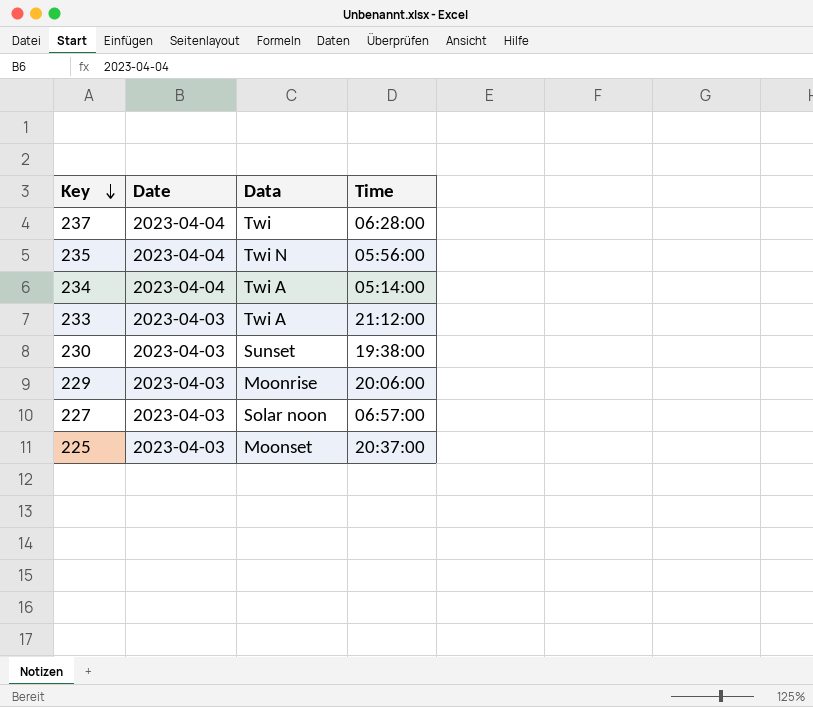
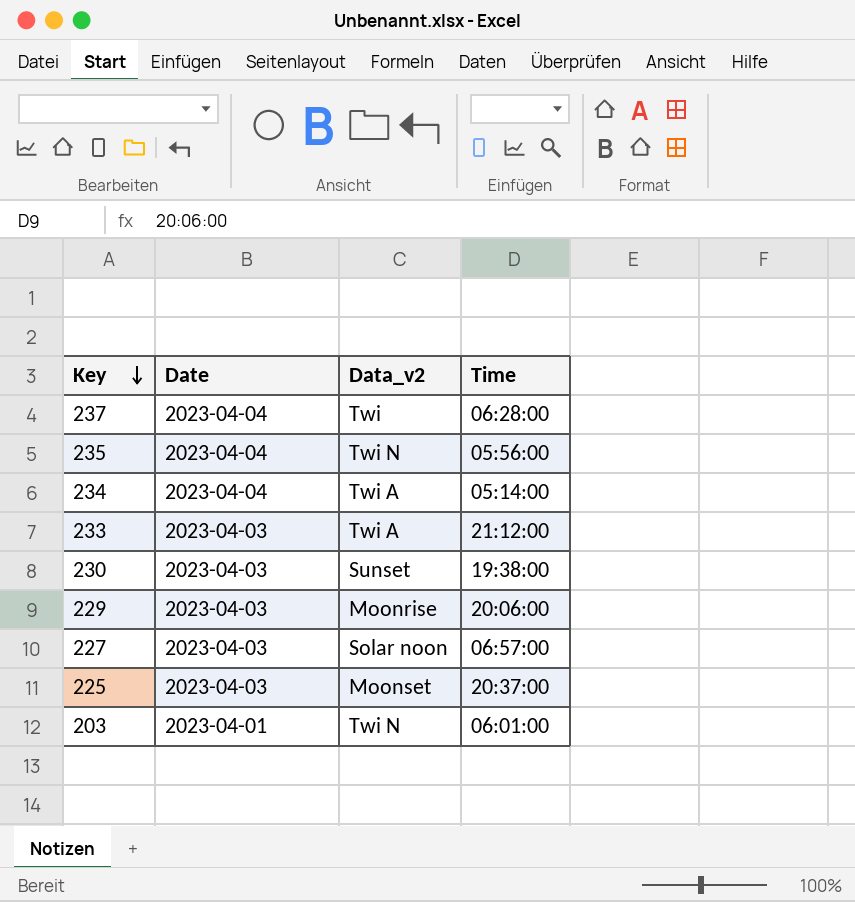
column name: Data -> Data_v2
row 203: none -> 2023-04-01 | Twi N | 06:01:00

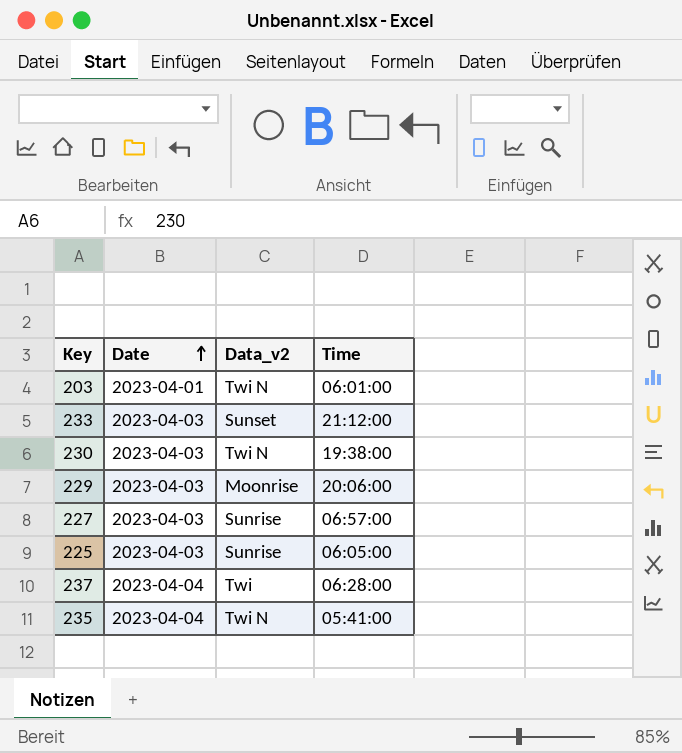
row order: Key descending -> Date ascending
row 234: 2023-04-04 | Twi A | 05:14:00 -> none
233 | Data_v2: Twi A -> Sunset
230 | Data_v2: Sunset -> Twi N
227 | Data_v2: Solar noon -> Sunrise
225 | Data_v2: Moonset -> Sunrise
225 | Time: 20:37:00 -> 06:05:00
235 | Time: 05:56:00 -> 05:41:00

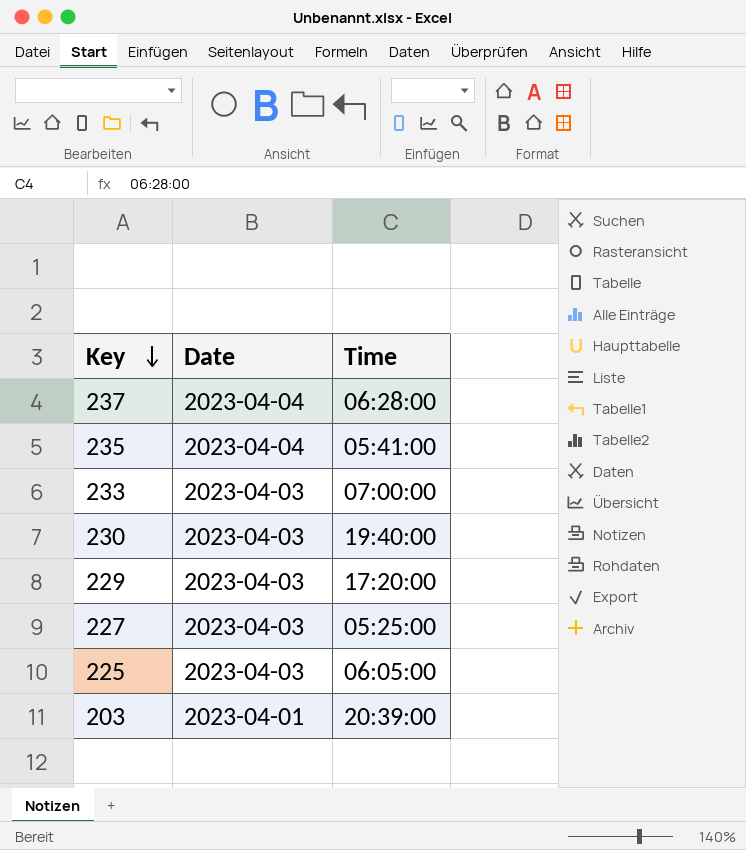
row order: Date ascending -> Key descending
column Data_v2 | position: 3 -> none
233 | Time: 21:12:00 -> 07:00:00
230 | Time: 19:38:00 -> 19:40:00
229 | Time: 20:06:00 -> 17:20:00
227 | Time: 06:57:00 -> 05:25:00
203 | Time: 06:01:00 -> 20:39:00

